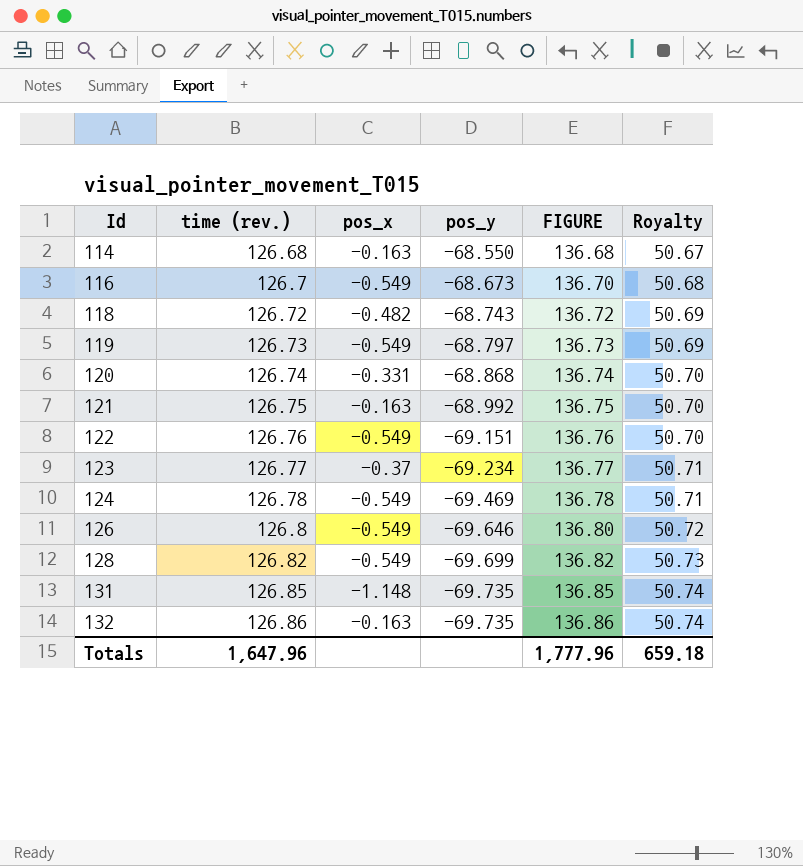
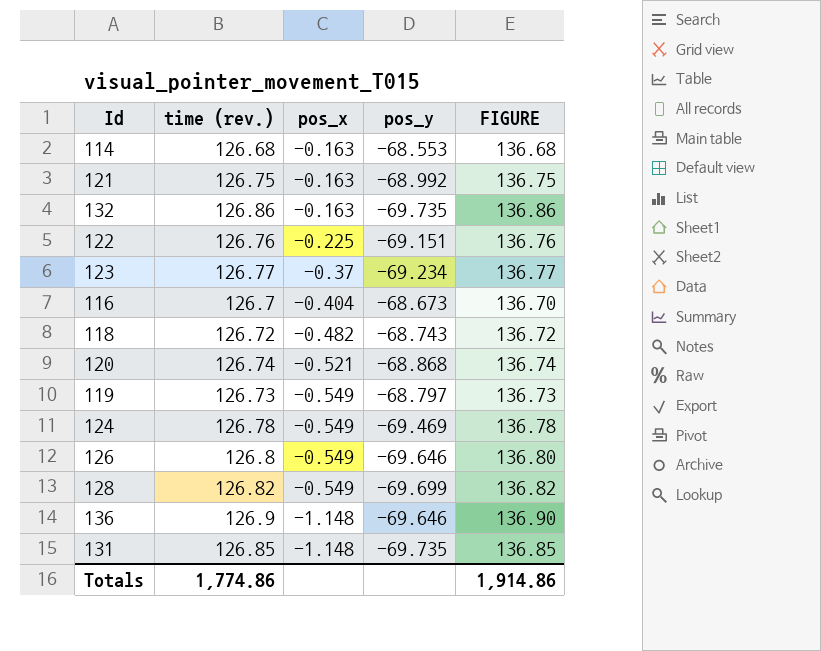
row order: Id ascending -> pos_x descending
column Royalty | formula: [time (rev.)] * 0.4 -> none
114 | pos_y: -68.550 -> -68.553
122 | pos_x: -0.549 -> -0.225
116 | pos_x: -0.549 -> -0.404
120 | pos_x: -0.331 -> -0.521
row 136: none -> 126.9 | -1.148 | -69.646 | 136.90
Totals | time (rev.): 1,647.96 -> 1,774.86
Totals | FIGURE: 1,777.96 -> 1,914.86

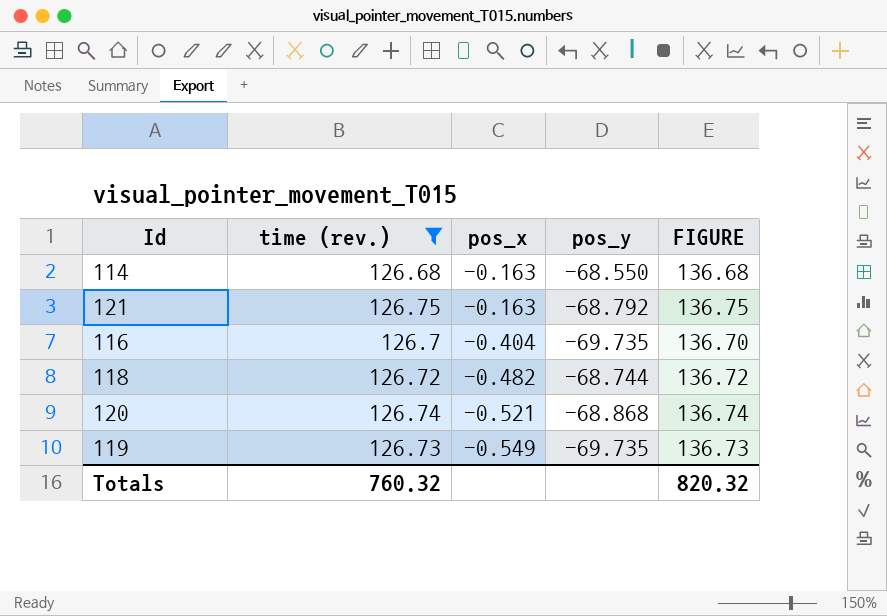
filter: none -> time (rev.) <= 126.75
114 | pos_y: -68.553 -> -68.550
121 | pos_y: -68.992 -> -68.792
116 | pos_y: -68.673 -> -69.735
118 | pos_y: -68.743 -> -68.744
119 | pos_y: -68.797 -> -69.735
Totals | time (rev.): 1,774.86 -> 760.32
Totals | FIGURE: 1,914.86 -> 820.32

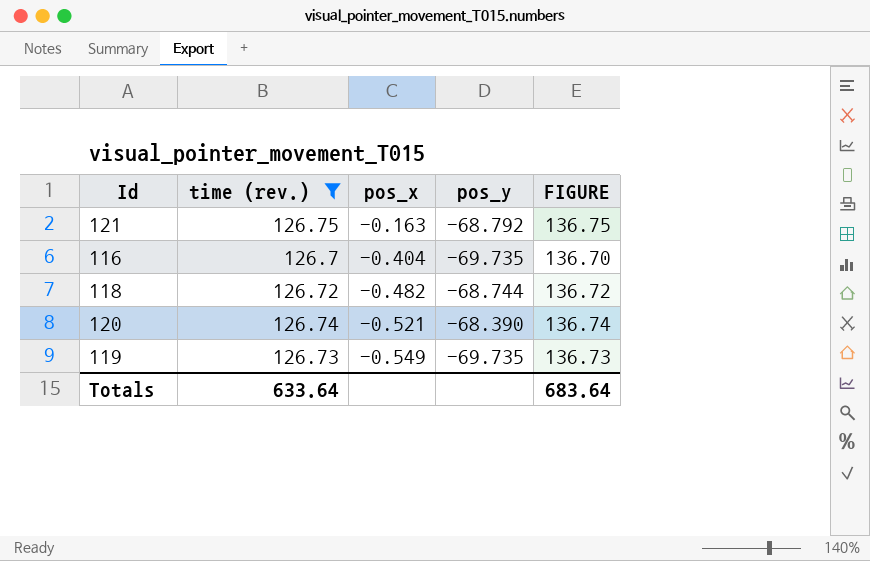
row 114: 126.68 | -0.163 | -68.550 | 136.68 -> none
120 | pos_y: -68.868 -> -68.390
Totals | time (rev.): 760.32 -> 633.64
Totals | FIGURE: 820.32 -> 683.64

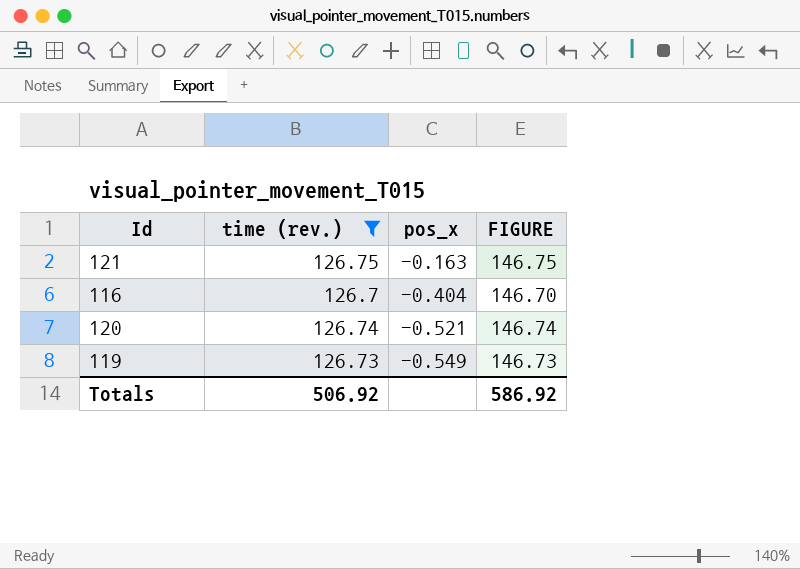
column pos_y | position: 4 -> none
column FIGURE | formula: [time (rev.)] + 10 -> [time (rev.)] + 20
row 118: 126.72 | -0.482 | -68.744 | 136.72 -> none
Totals | time (rev.): 633.64 -> 506.92
Totals | FIGURE: 683.64 -> 586.92

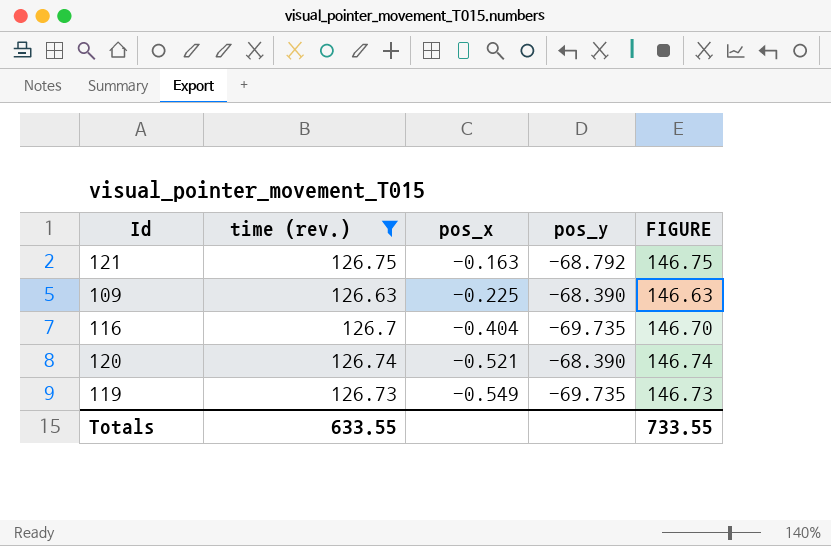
column pos_y | position: none -> 4
row 109: none -> 126.63 | -0.225 | -68.390 | 146.63
Totals | time (rev.): 506.92 -> 633.55
Totals | FIGURE: 586.92 -> 733.55

